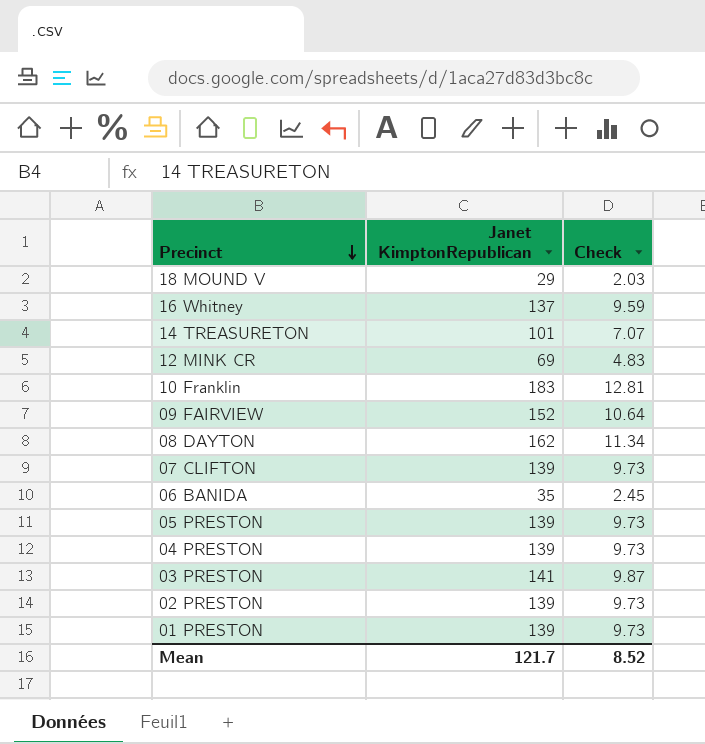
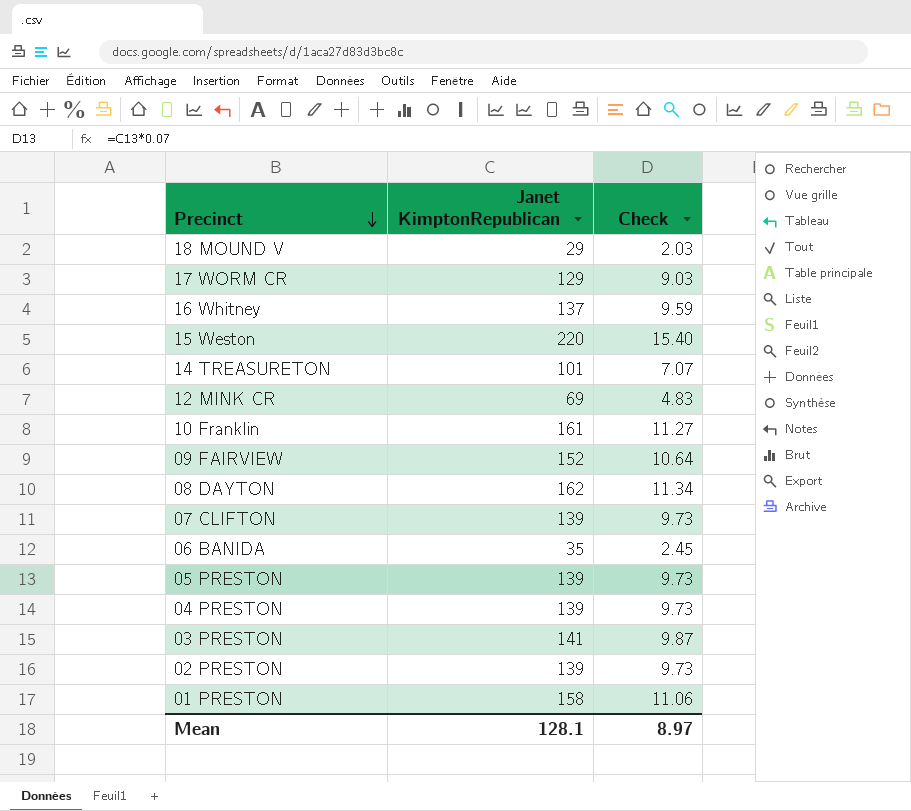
row 17 WORM CR: none -> 129 | 9.03
row 15 Weston: none -> 220 | 15.40
10 Franklin | Janet KimptonRepublican: 183 -> 161
10 Franklin | Check: 12.81 -> 11.27
01 PRESTON | Janet KimptonRepublican: 139 -> 158
01 PRESTON | Check: 9.73 -> 11.06
Mean | Janet KimptonRepublican: 121.7 -> 128.1
Mean | Check: 8.52 -> 8.97

